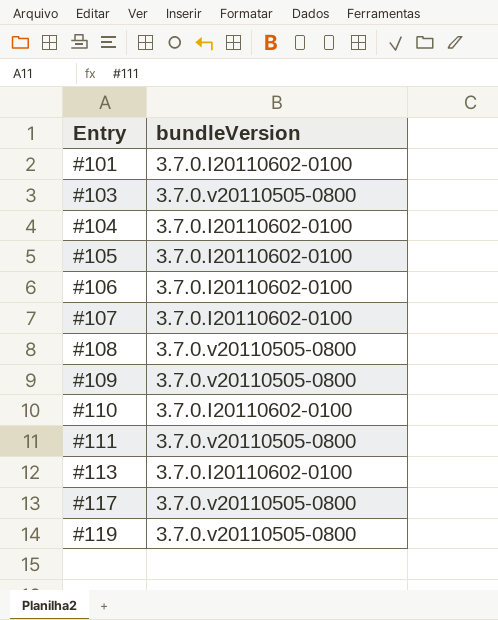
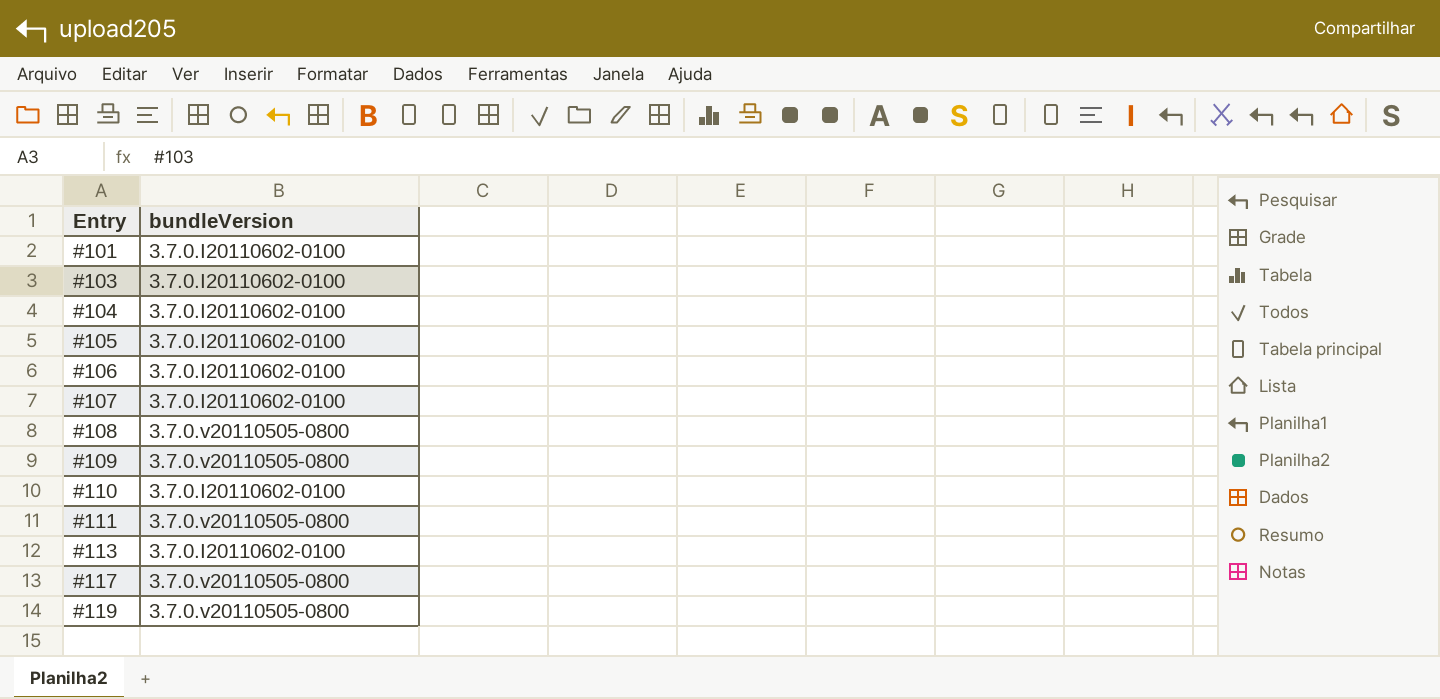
#103 | bundleVersion: 3.7.0.v20110505-0800 -> 3.7.0.I20110602-0100

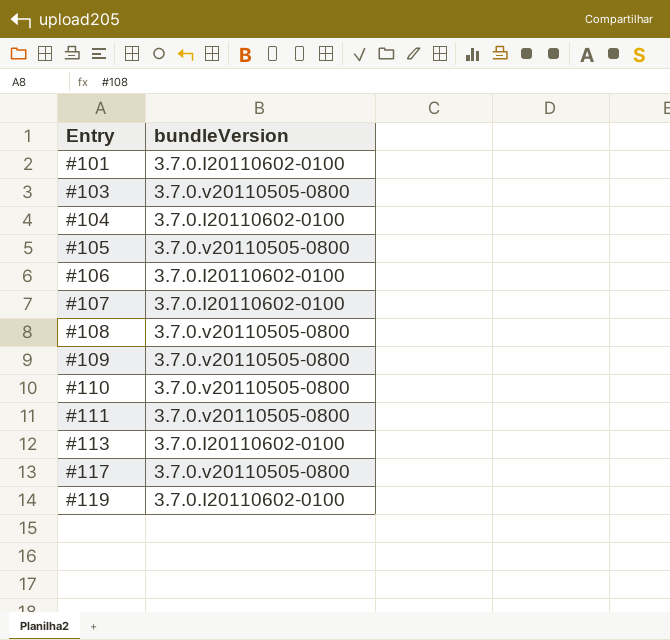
#103 | bundleVersion: 3.7.0.I20110602-0100 -> 3.7.0.v20110505-0800
#105 | bundleVersion: 3.7.0.I20110602-0100 -> 3.7.0.v20110505-0800
#110 | bundleVersion: 3.7.0.I20110602-0100 -> 3.7.0.v20110505-0800
#119 | bundleVersion: 3.7.0.v20110505-0800 -> 3.7.0.I20110602-0100

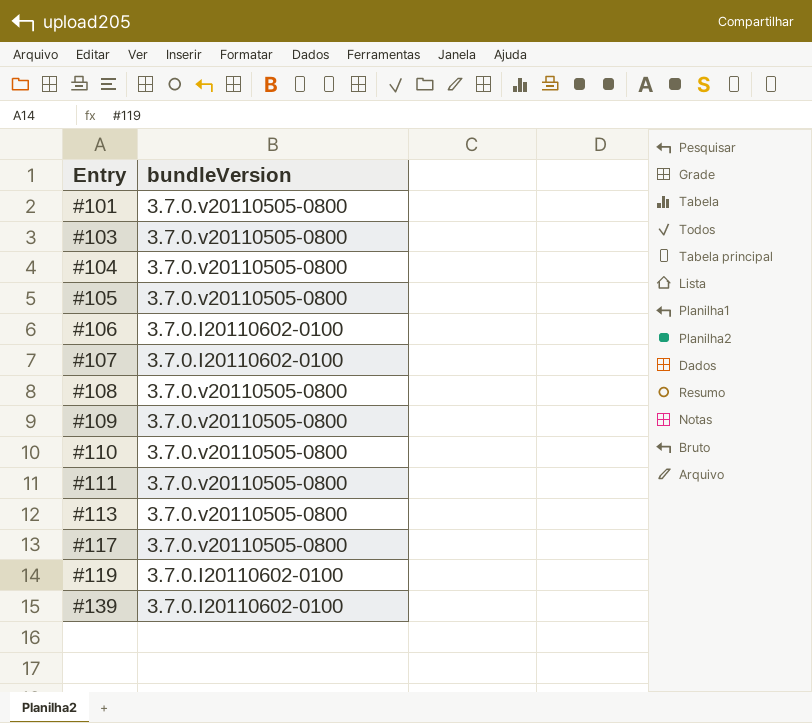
#101 | bundleVersion: 3.7.0.I20110602-0100 -> 3.7.0.v20110505-0800
#104 | bundleVersion: 3.7.0.I20110602-0100 -> 3.7.0.v20110505-0800
#113 | bundleVersion: 3.7.0.I20110602-0100 -> 3.7.0.v20110505-0800
row #139: none -> 3.7.0.I20110602-0100

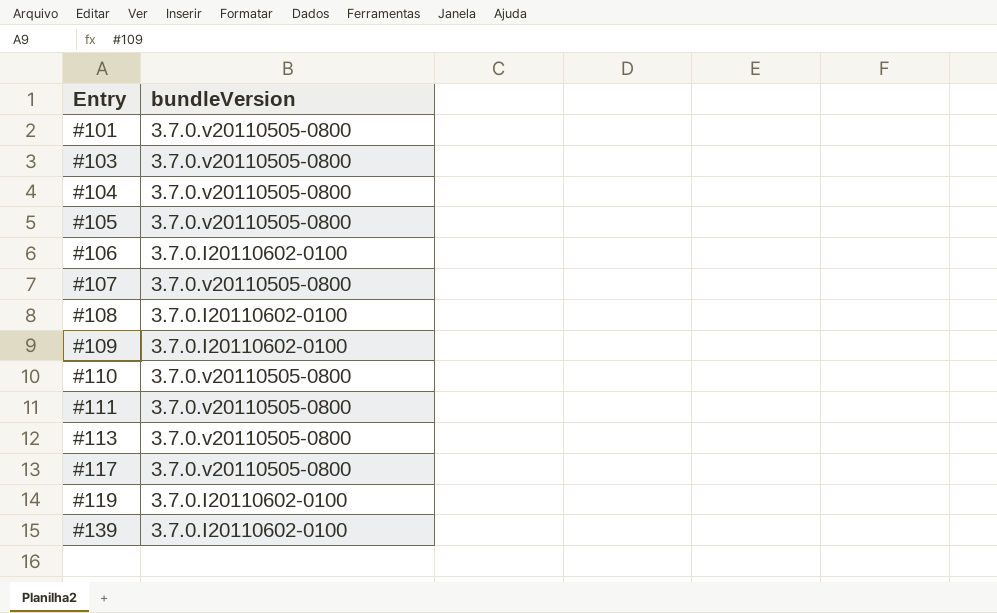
#107 | bundleVersion: 3.7.0.I20110602-0100 -> 3.7.0.v20110505-0800
#108 | bundleVersion: 3.7.0.v20110505-0800 -> 3.7.0.I20110602-0100
#109 | bundleVersion: 3.7.0.v20110505-0800 -> 3.7.0.I20110602-0100

